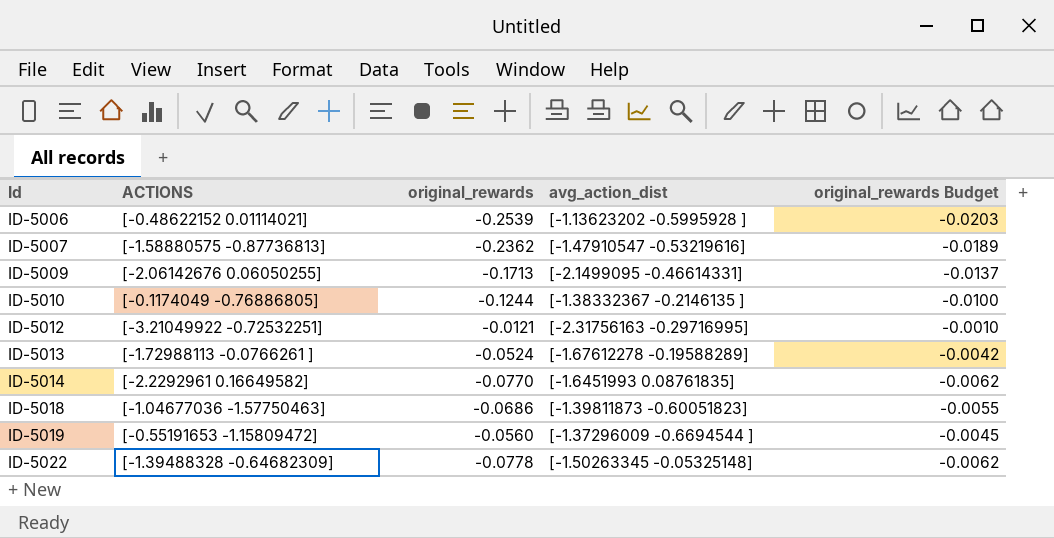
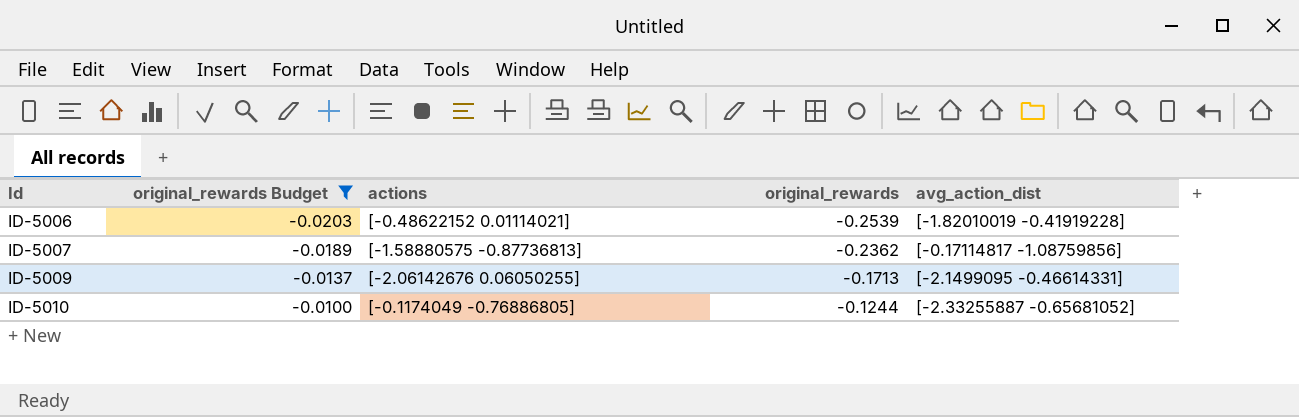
filter: none -> original_rewards Budget <= -0.0100
column original_rewards Budget | position: 5 -> 2
column name: ACTIONS -> actions
ID-5006 | avg_action_dist: [-1.13623202 -0.5995928 ] -> [-1.82010019 -0.41919228]
ID-5007 | avg_action_dist: [-1.47910547 -0.53219616] -> [-0.17114817 -1.08759856]
ID-5010 | avg_action_dist: [-1.38332367 -0.2146135 ] -> [-2.33255887 -0.65681052]

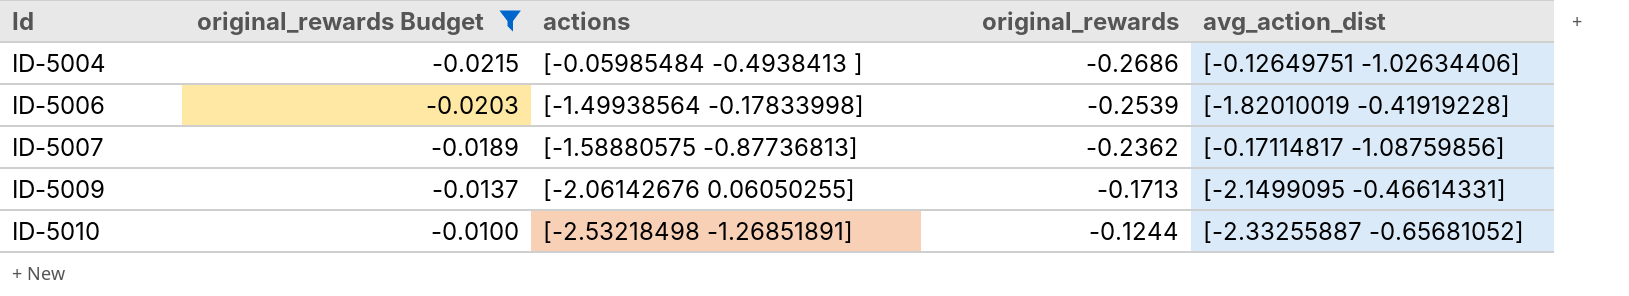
row ID-5004: none -> -0.0215 | [-0.05985484 -0.4938413 ] | -0.2686 | [-0.12649751 -1.02634406]
ID-5006 | actions: [-0.48622152 0.01114021] -> [-1.49938564 -0.17833998]
ID-5010 | actions: [-0.1174049 -0.76886805] -> [-2.53218498 -1.26851891]

